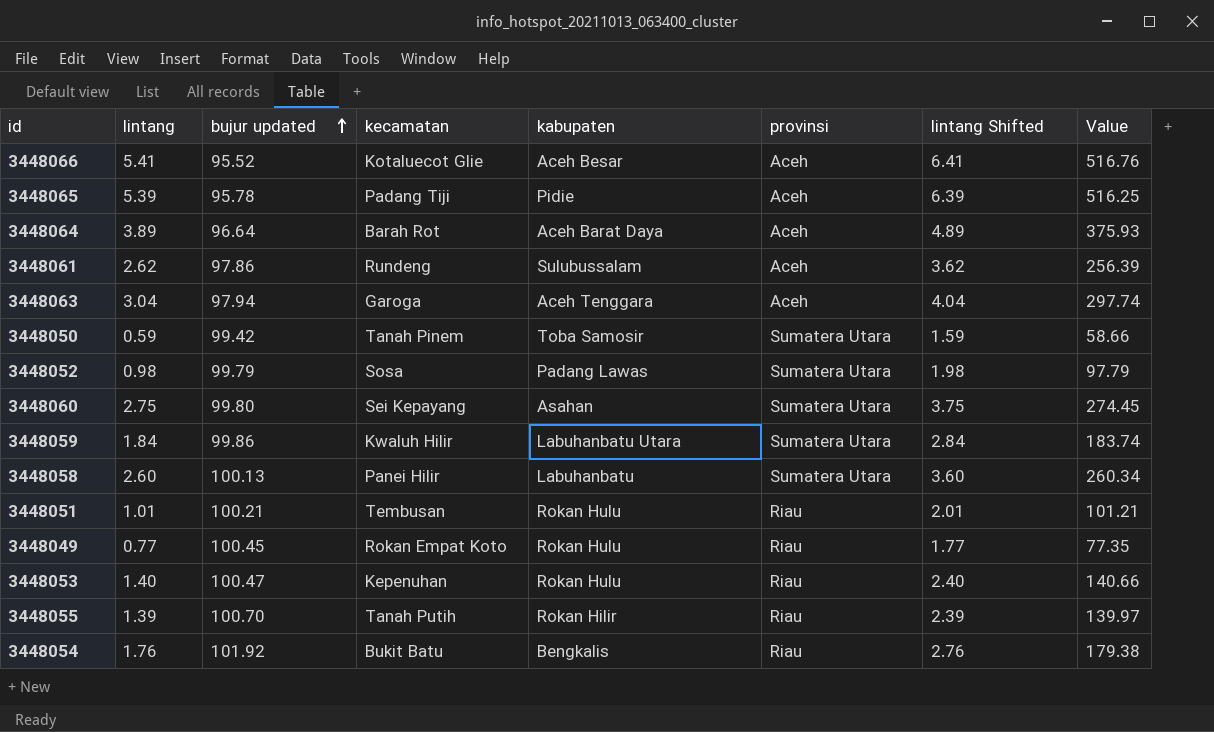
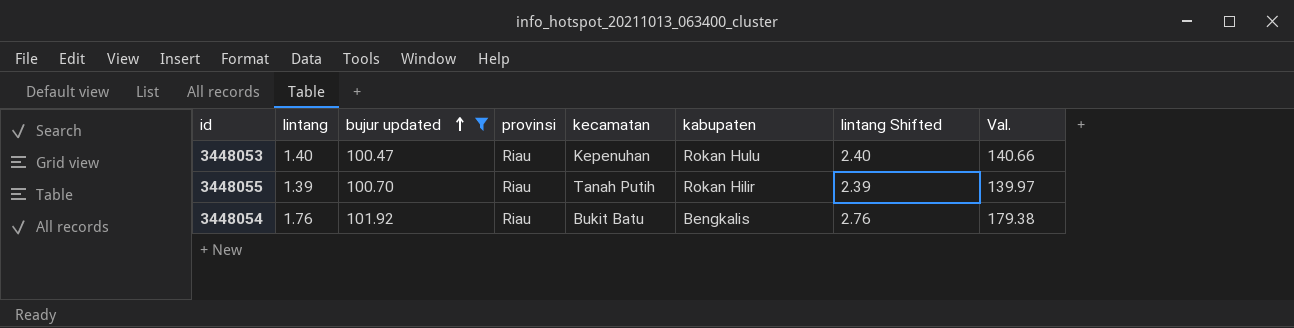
filter: none -> bujur updated >= 100.47
column provinsi | position: 6 -> 4
column name: Value -> Val.

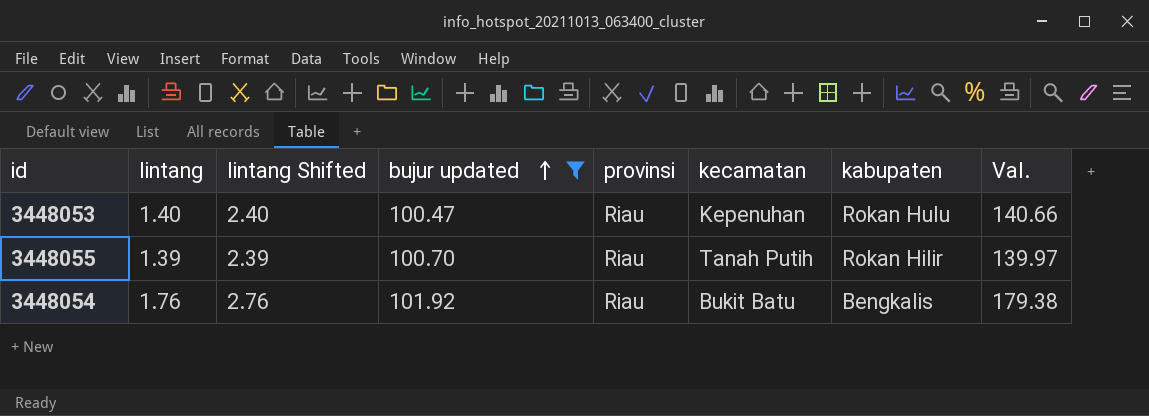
column lintang Shifted | position: 7 -> 3

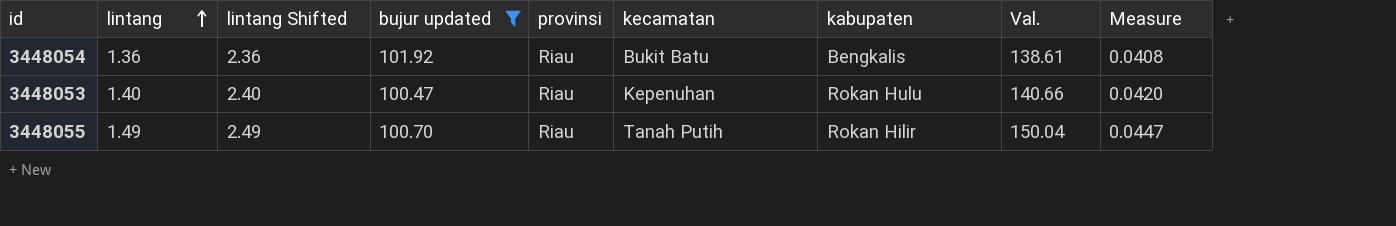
row order: bujur updated ascending -> lintang ascending
column Measure | formula: none -> [lintang] * 0.03
3448054 | lintang: 1.76 -> 1.36
3448054 | lintang Shifted: 2.76 -> 2.36
3448054 | Val.: 179.38 -> 138.61
3448055 | lintang: 1.39 -> 1.49
3448055 | lintang Shifted: 2.39 -> 2.49
3448055 | Val.: 139.97 -> 150.04

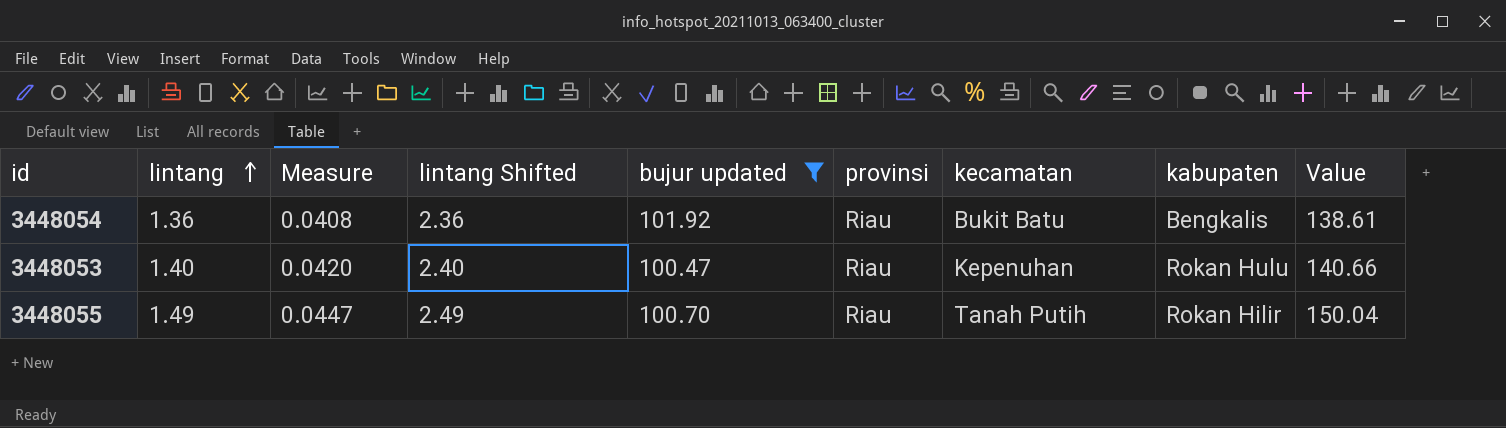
column Measure | position: 9 -> 3
column name: Val. -> Value

